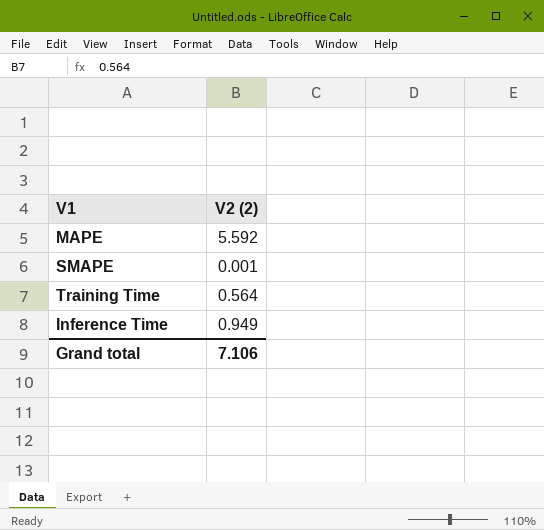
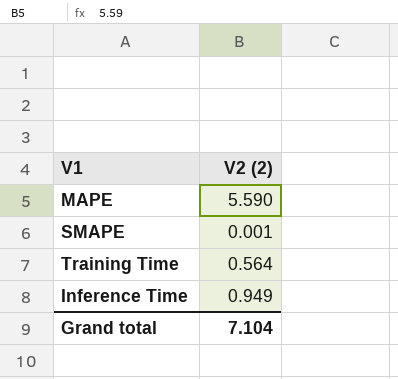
MAPE | V2 (2): 5.592 -> 5.590
Grand total | V2 (2): 7.106 -> 7.104

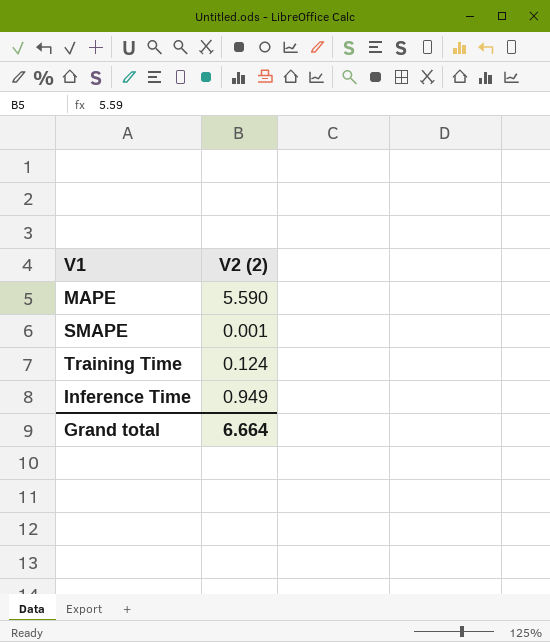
Training Time | V2 (2): 0.564 -> 0.124
Grand total | V2 (2): 7.104 -> 6.664

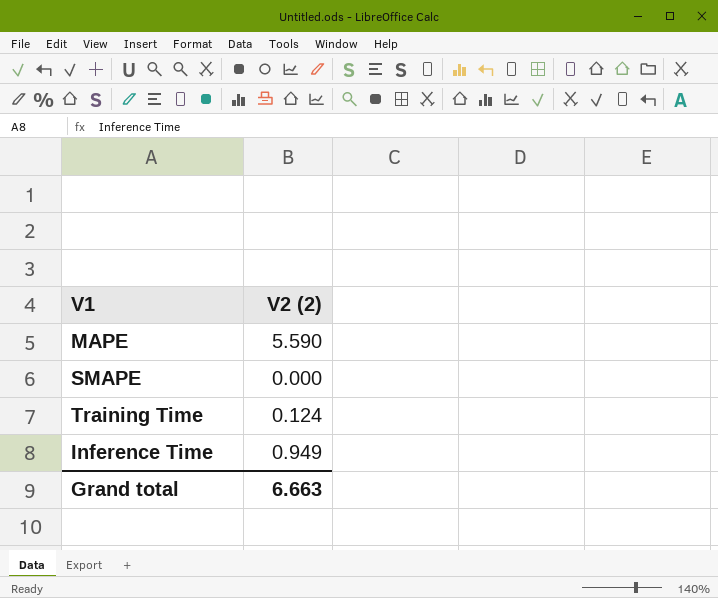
SMAPE | V2 (2): 0.001 -> 0.000
Grand total | V2 (2): 6.664 -> 6.663

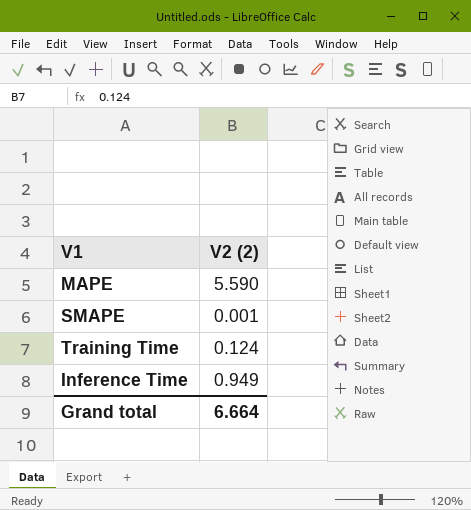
SMAPE | V2 (2): 0.000 -> 0.001
Grand total | V2 (2): 6.663 -> 6.664

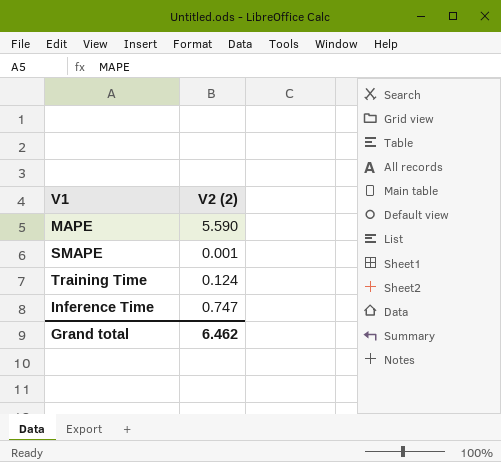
Inference Time | V2 (2): 0.949 -> 0.747
Grand total | V2 (2): 6.664 -> 6.462

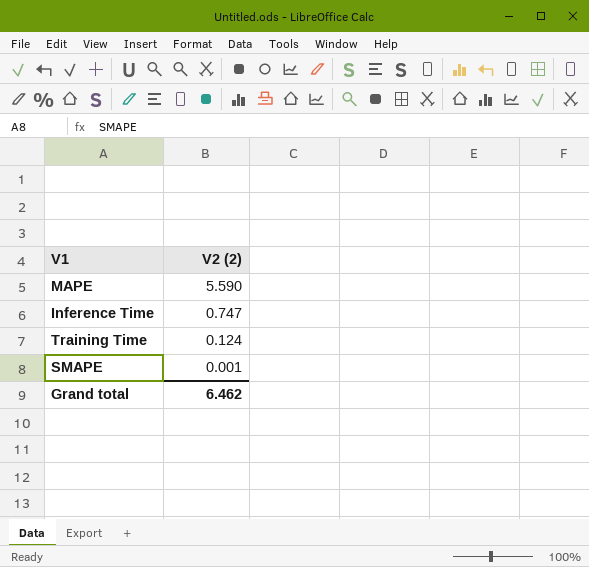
row order: none -> V2 (2) descending

